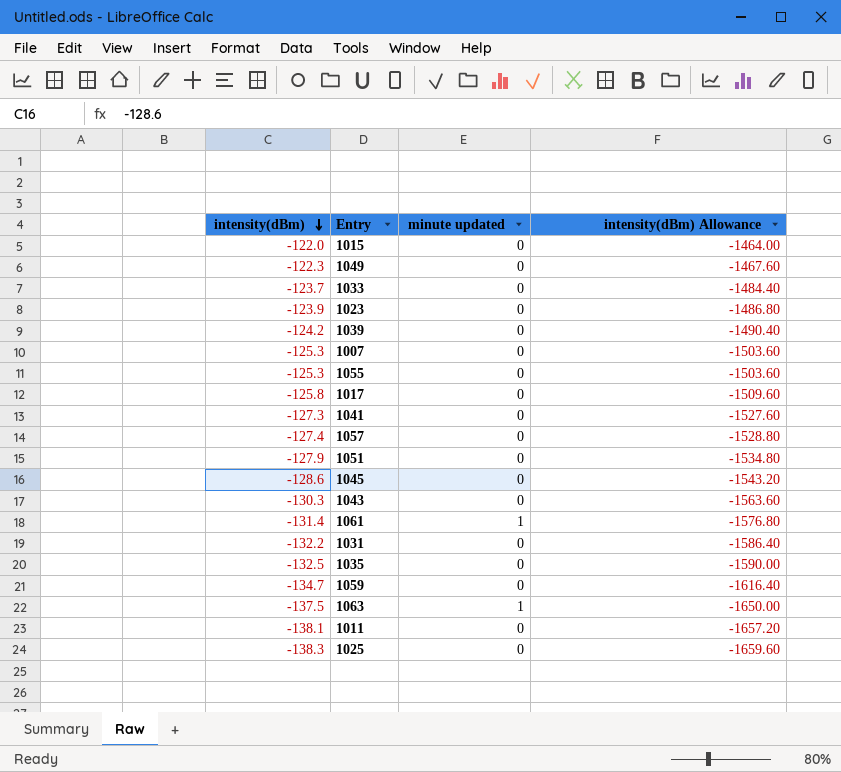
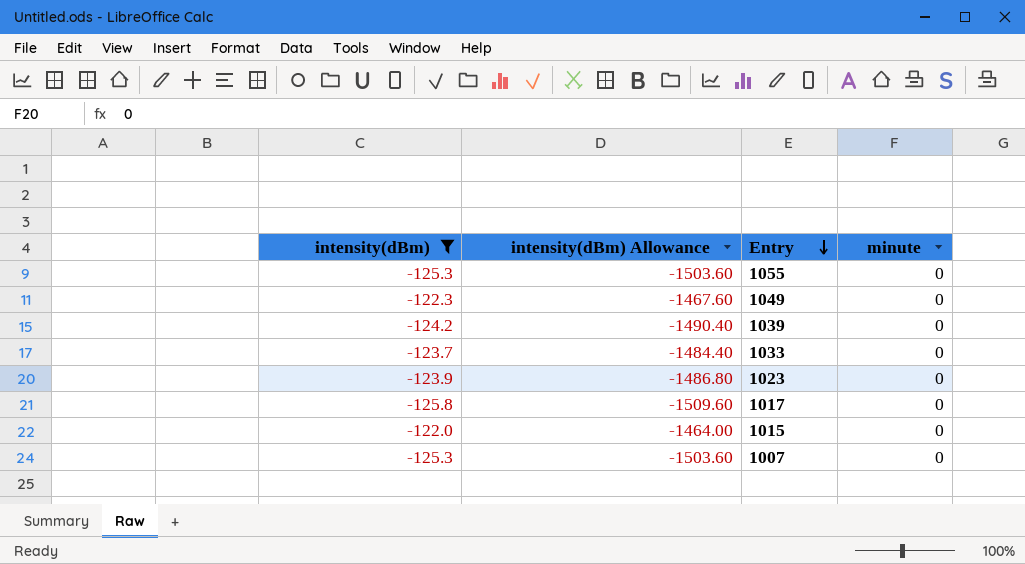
filter: none -> intensity(dBm) >= -125.8
row order: intensity(dBm) descending -> Entry descending
column intensity(dBm) Allowance | position: 4 -> 2
column name: minute updated -> minute

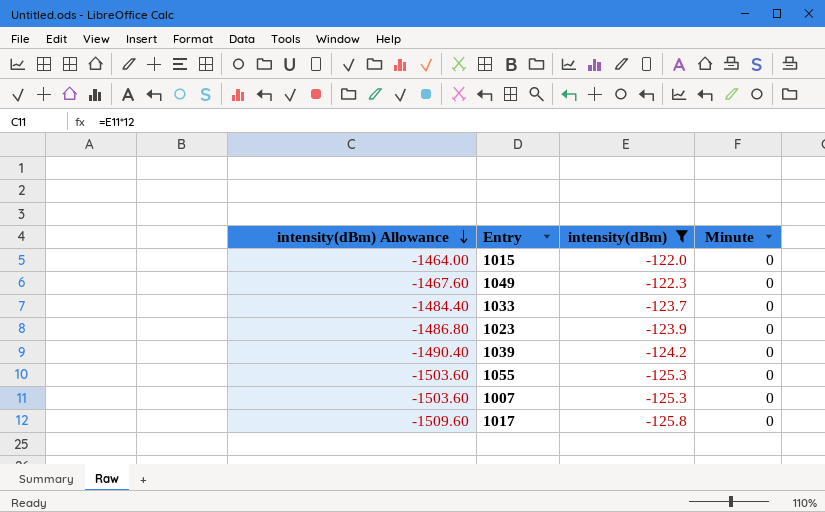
row order: Entry descending -> intensity(dBm) Allowance descending
column intensity(dBm) | position: 1 -> 3
column name: minute -> Minute

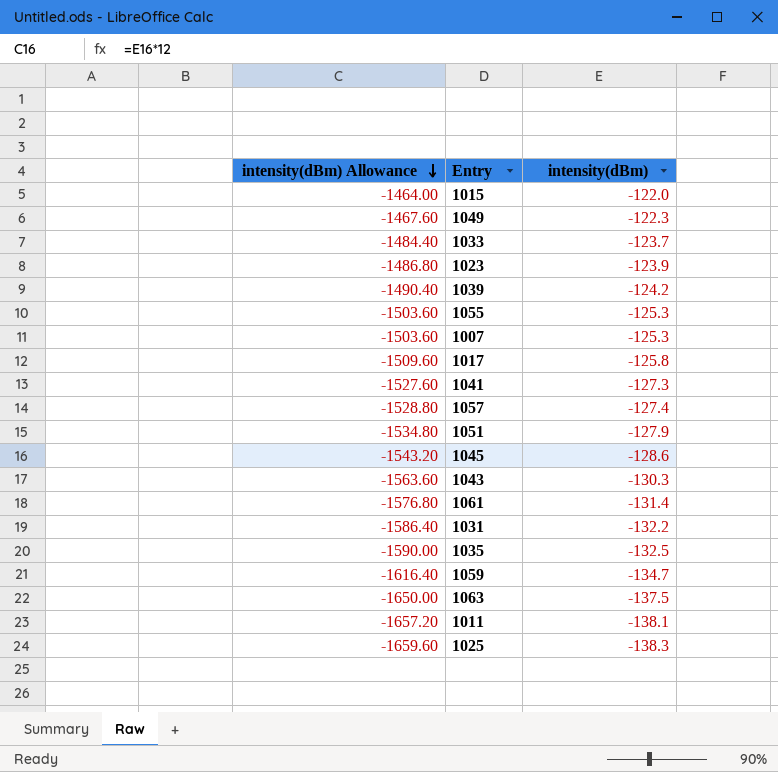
filter: intensity(dBm) >= -125.8 -> none
column Minute | position: 4 -> none

